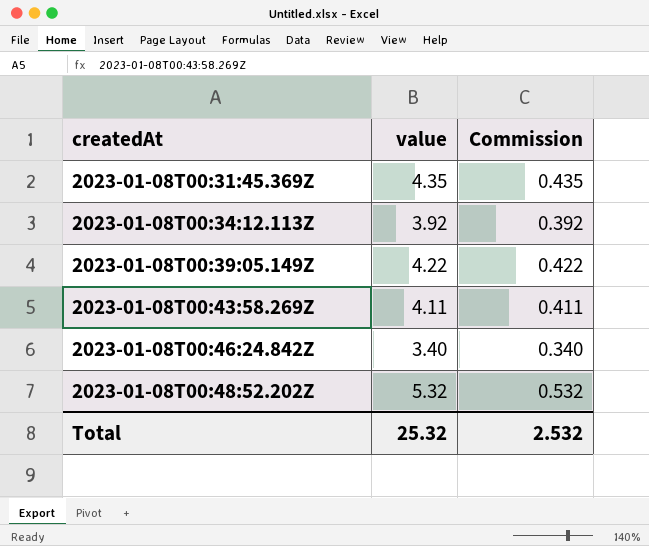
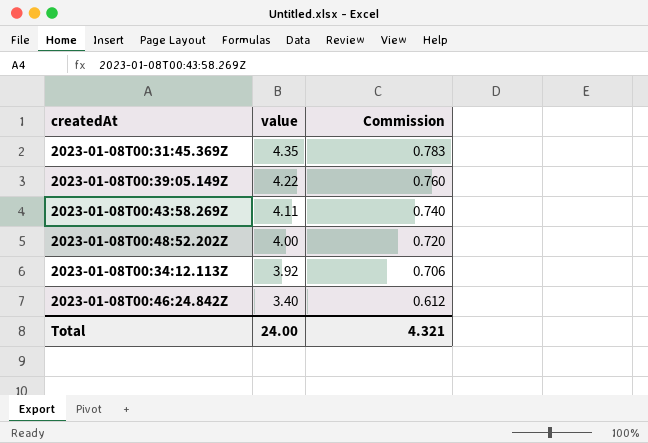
row order: createdAt ascending -> value descending
column Commission | formula: [value] * 0.1 -> [value] * 0.18
2023-01-08T00:48:52.202Z | value: 5.32 -> 4.00
Total | value: 25.32 -> 24.00
Total | Commission: 2.532 -> 4.321

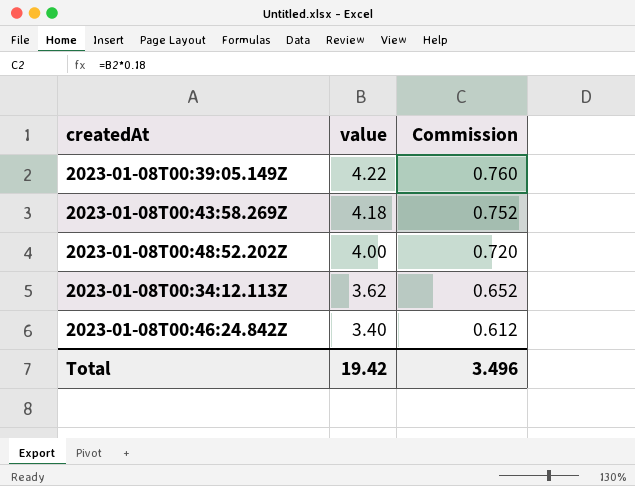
row 2023-01-08T00:31:45.369Z: 4.35 | 0.783 -> none
2023-01-08T00:43:58.269Z | value: 4.11 -> 4.18
2023-01-08T00:43:58.269Z | Commission: 0.740 -> 0.752
2023-01-08T00:34:12.113Z | value: 3.92 -> 3.62
2023-01-08T00:34:12.113Z | Commission: 0.706 -> 0.652
Total | value: 24.00 -> 19.42
Total | Commission: 4.321 -> 3.496

